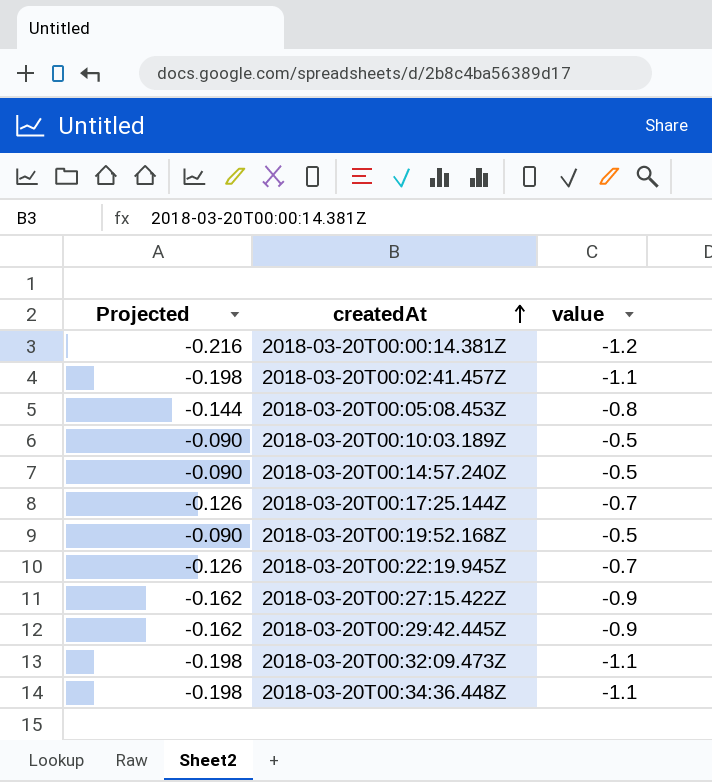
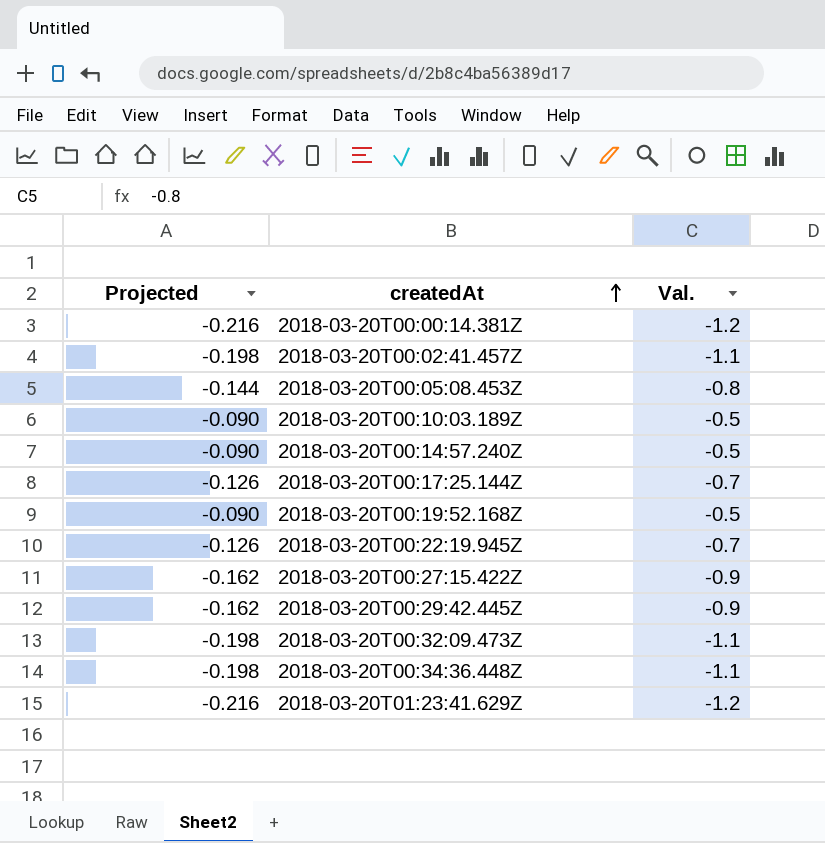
column name: value -> Val.
row 2018-03-20T01:23:41.629Z: none -> -0.216 | -1.2

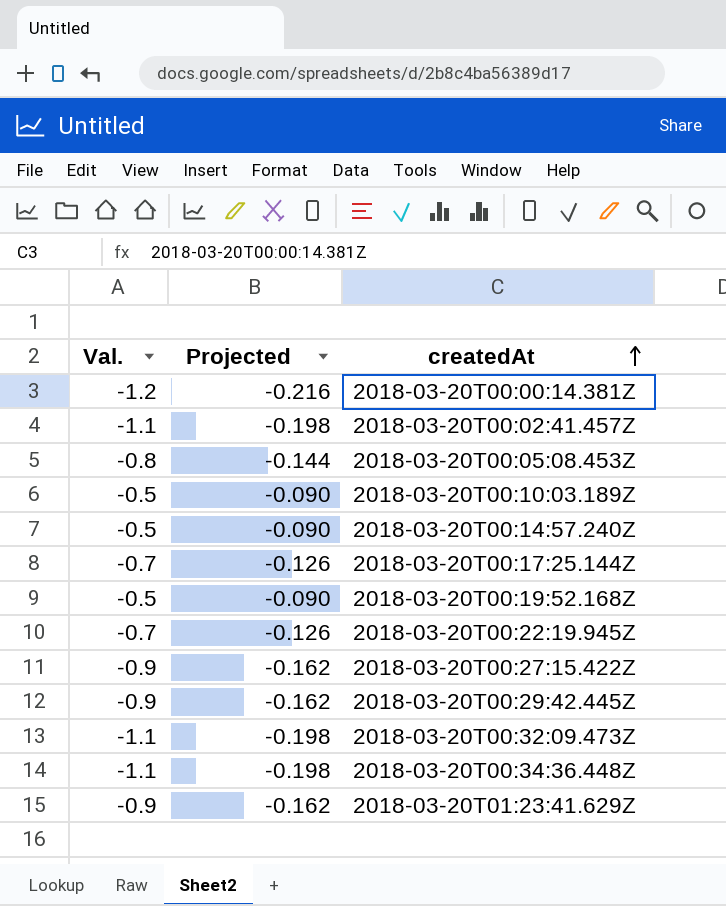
column Val. | position: 3 -> 1
2018-03-20T01:23:41.629Z | Val.: -1.2 -> -0.9
2018-03-20T01:23:41.629Z | Projected: -0.216 -> -0.162

